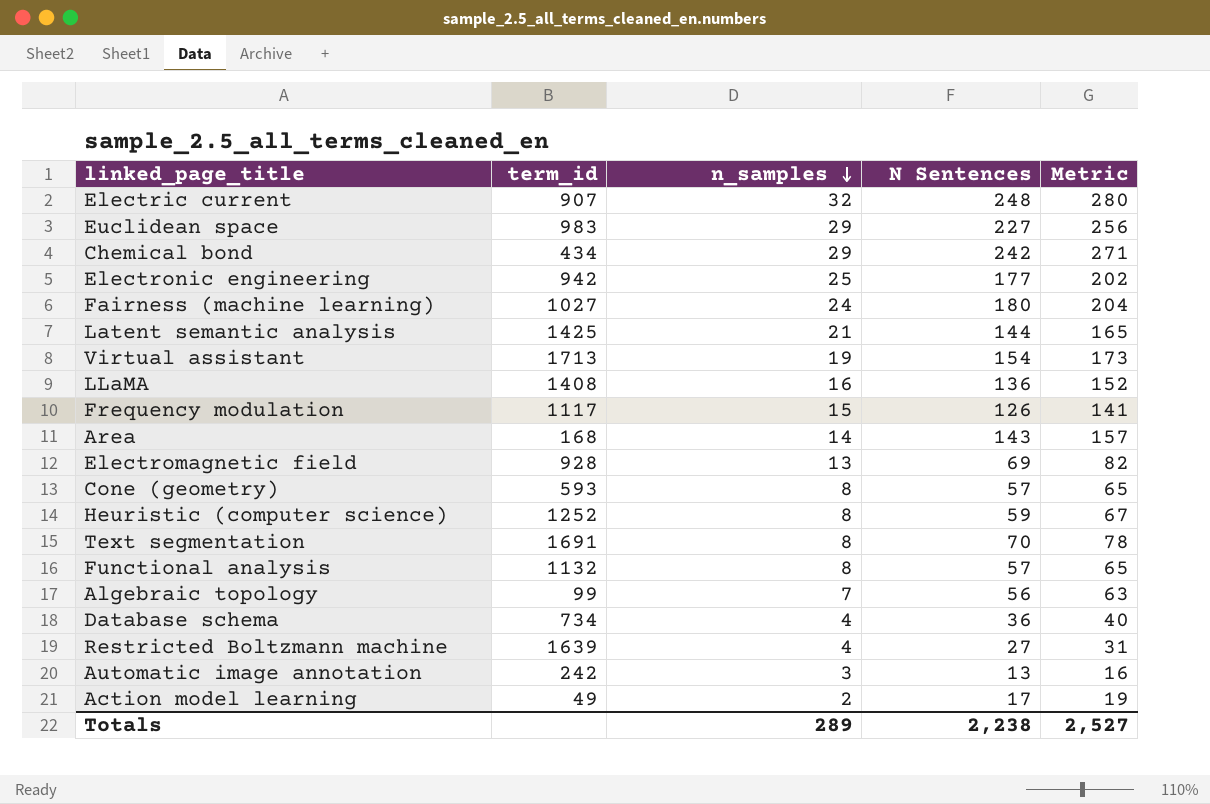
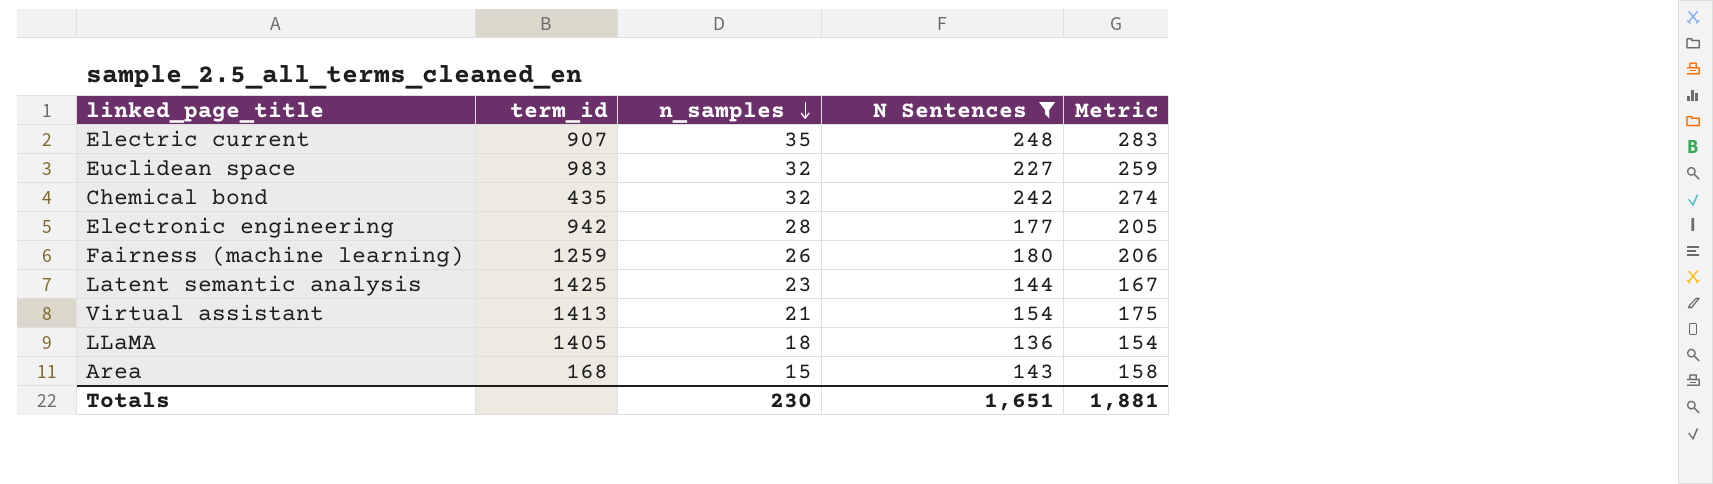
filter: none -> N Sentences >= 136
Electric current | n_samples: 32 -> 35
Electric current | Metric: 280 -> 283
Euclidean space | n_samples: 29 -> 32
Euclidean space | Metric: 256 -> 259
Chemical bond | term_id: 434 -> 435
Chemical bond | n_samples: 29 -> 32
Chemical bond | Metric: 271 -> 274
Electronic engineering | n_samples: 25 -> 28
Electronic engineering | Metric: 202 -> 205
Fairness (machine learning) | term_id: 1027 -> 1259
Fairness (machine learning) | n_samples: 24 -> 26
Fairness (machine learning) | Metric: 204 -> 206
Latent semantic analysis | n_samples: 21 -> 23
Latent semantic analysis | Metric: 165 -> 167
Virtual assistant | term_id: 1713 -> 1413
Virtual assistant | n_samples: 19 -> 21
Virtual assistant | Metric: 173 -> 175
LLaMA | term_id: 1408 -> 1405
LLaMA | n_samples: 16 -> 18
LLaMA | Metric: 152 -> 154
Area | n_samples: 14 -> 15
Area | Metric: 157 -> 158
Totals | n_samples: 289 -> 230
Totals | N Sentences: 2,238 -> 1,651
Totals | Metric: 2,527 -> 1,881

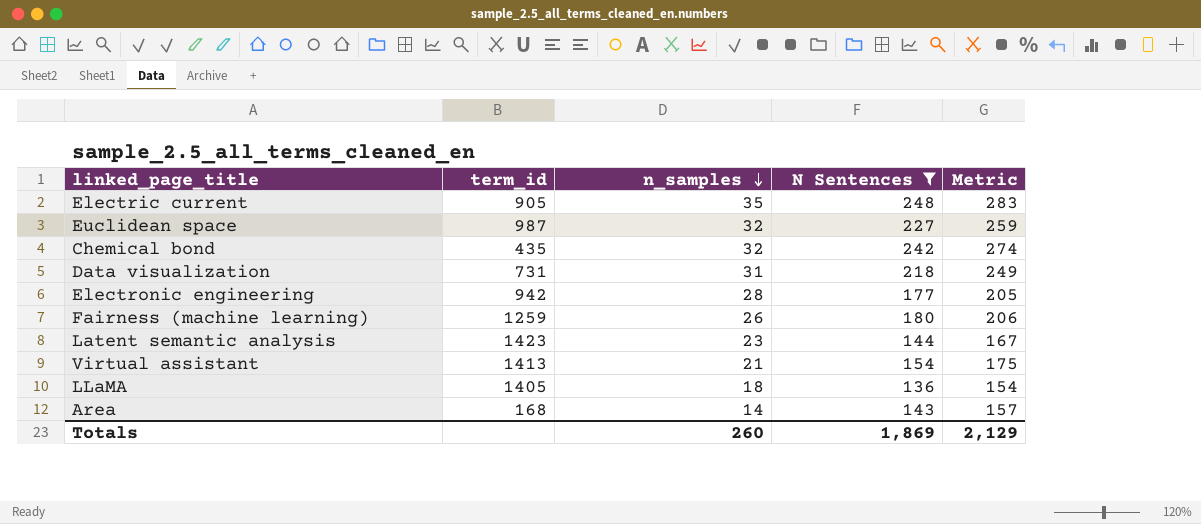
Electric current | term_id: 907 -> 905
Euclidean space | term_id: 983 -> 987
row Data visualization: none -> 731 | 31 | 218 | 249
Latent semantic analysis | term_id: 1425 -> 1423
Area | n_samples: 15 -> 14
Area | Metric: 158 -> 157
Totals | n_samples: 230 -> 260
Totals | N Sentences: 1,651 -> 1,869
Totals | Metric: 1,881 -> 2,129

